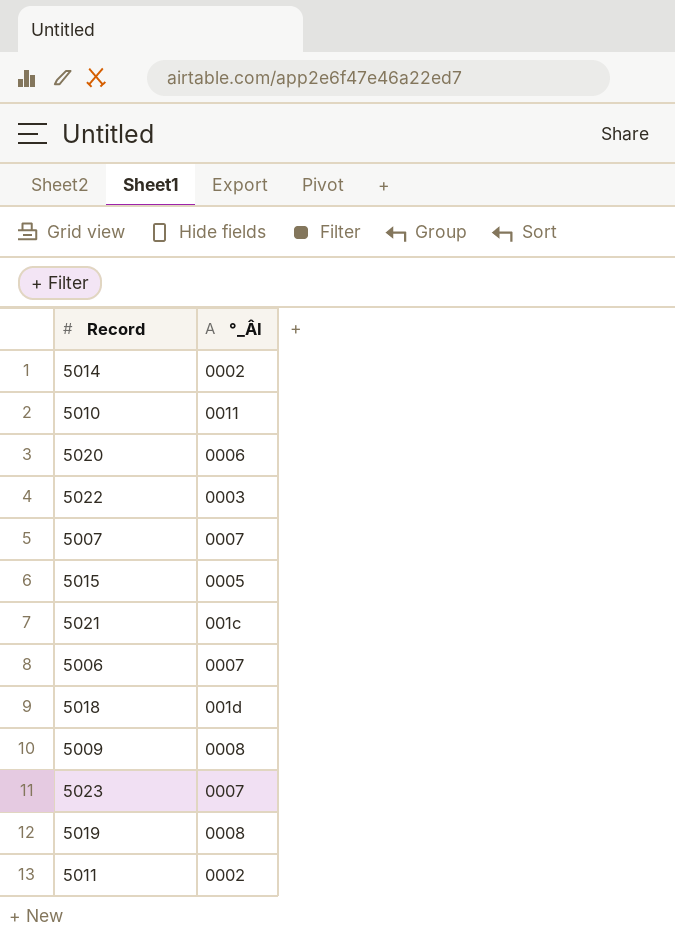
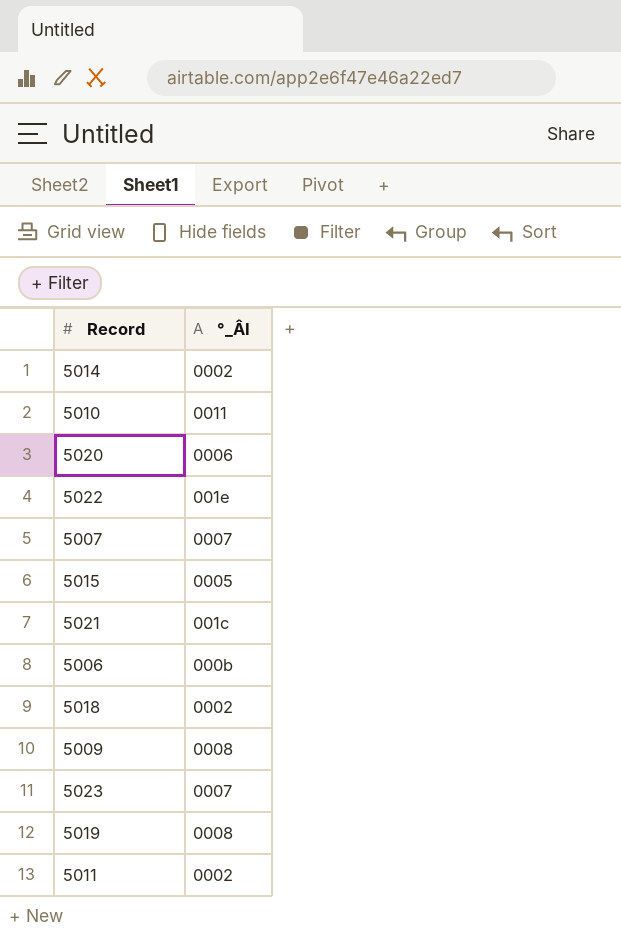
5022 | °_ÂI: 0003 -> 001e
5006 | °_ÂI: 0007 -> 000b
5018 | °_ÂI: 001d -> 0002

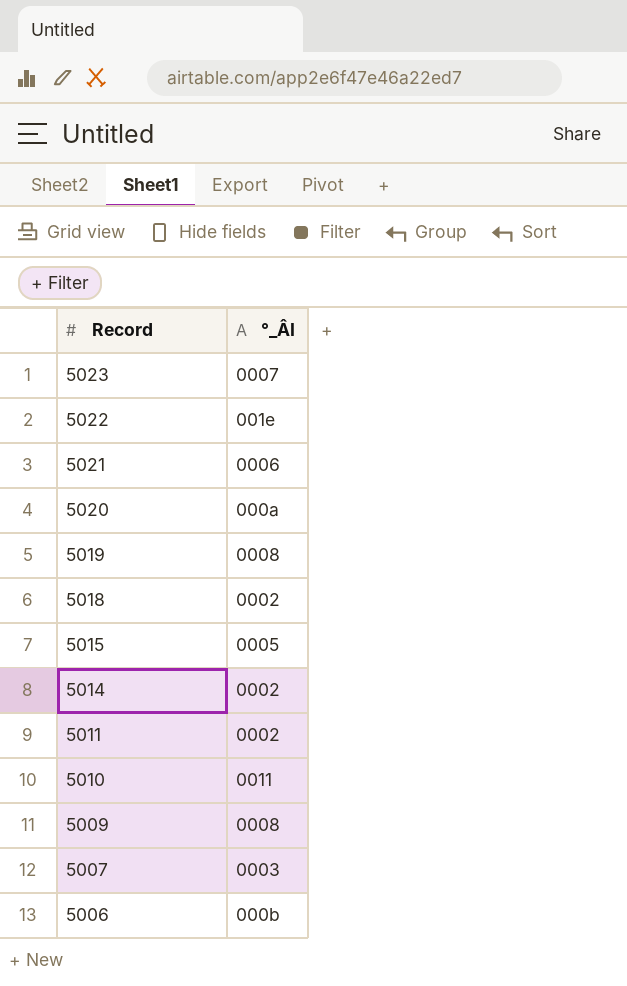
row order: none -> Record descending
5021 | °_ÂI: 001c -> 0006
5020 | °_ÂI: 0006 -> 000a
5007 | °_ÂI: 0007 -> 0003

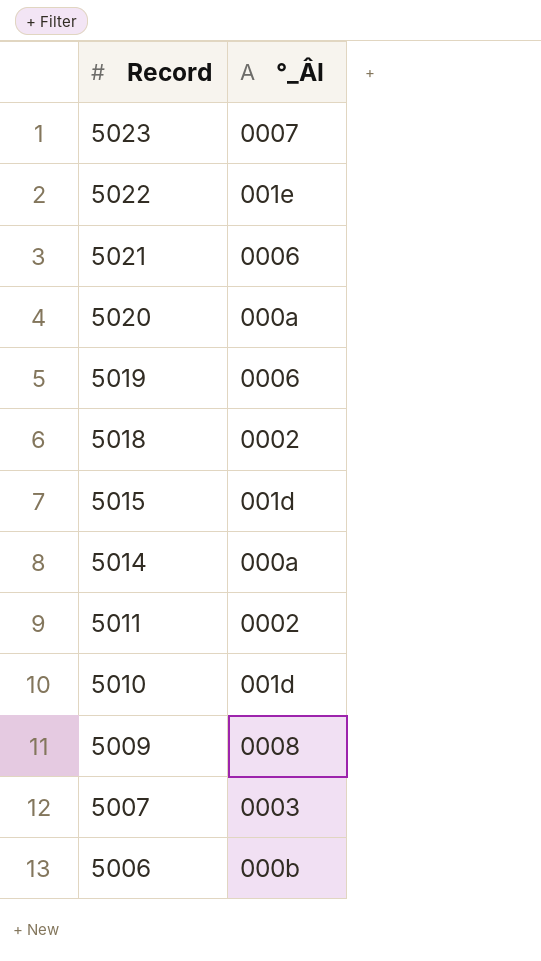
5019 | °_ÂI: 0008 -> 0006
5015 | °_ÂI: 0005 -> 001d
5014 | °_ÂI: 0002 -> 000a
5010 | °_ÂI: 0011 -> 001d

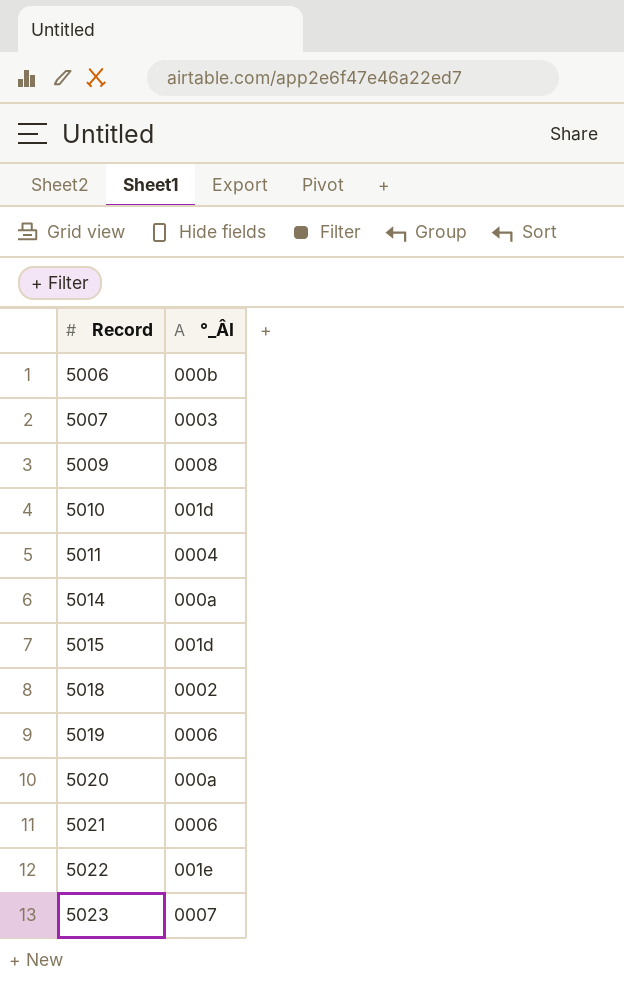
row order: Record descending -> Record ascending
5011 | °_ÂI: 0002 -> 0004

